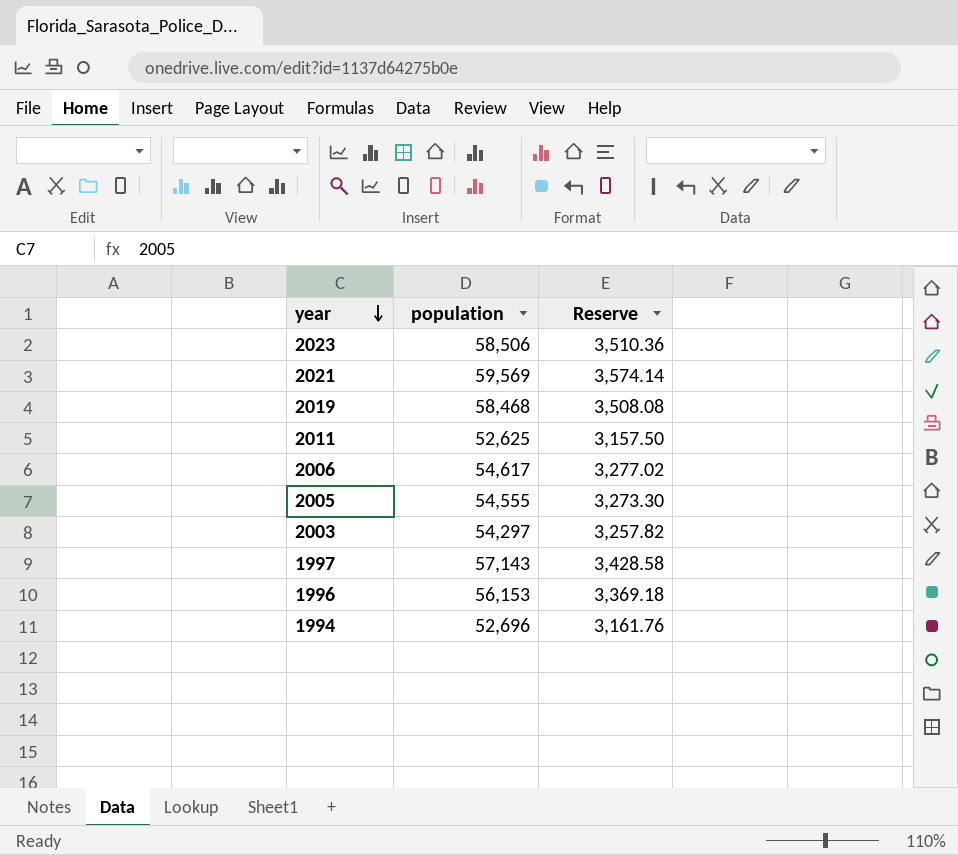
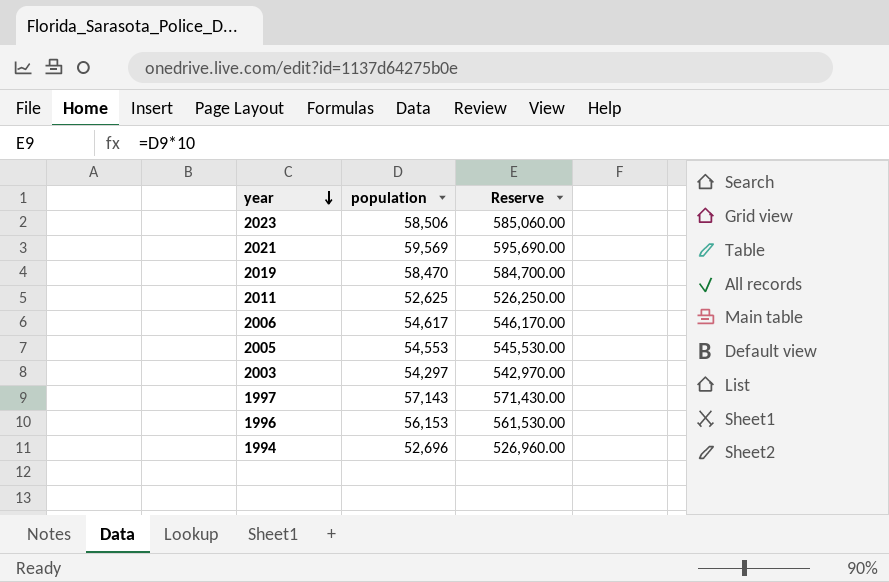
column Reserve | formula: [population] * 0.06 -> [population] * 10
2019 | population: 58,468 -> 58,470
2005 | population: 54,555 -> 54,553

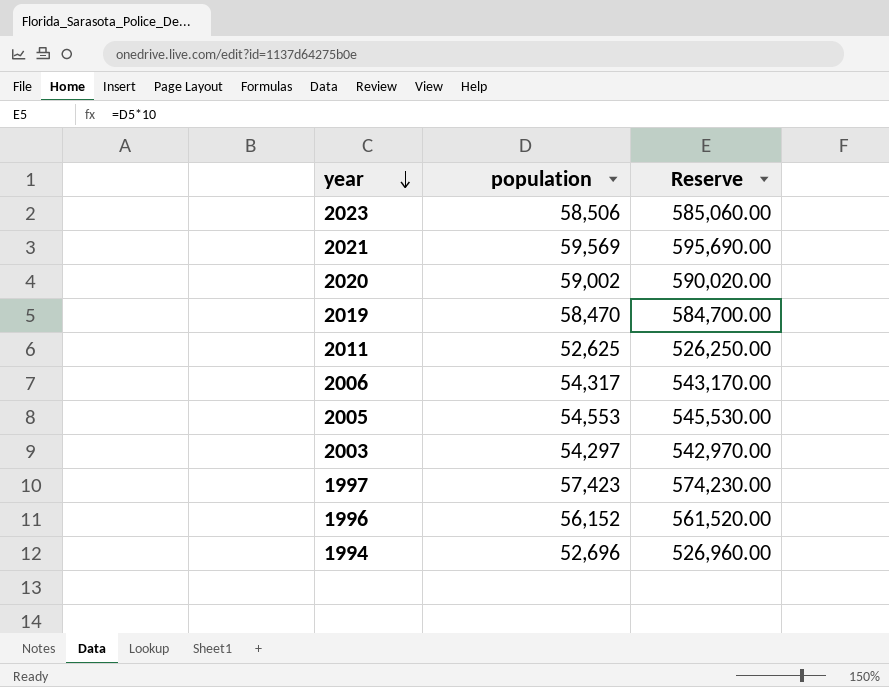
row 2020: none -> 59,002 | 590,020.00
2006 | population: 54,617 -> 54,317
2006 | Reserve: 546,170.00 -> 543,170.00
1997 | population: 57,143 -> 57,423
1997 | Reserve: 571,430.00 -> 574,230.00
1996 | population: 56,153 -> 56,152
1996 | Reserve: 561,530.00 -> 561,520.00

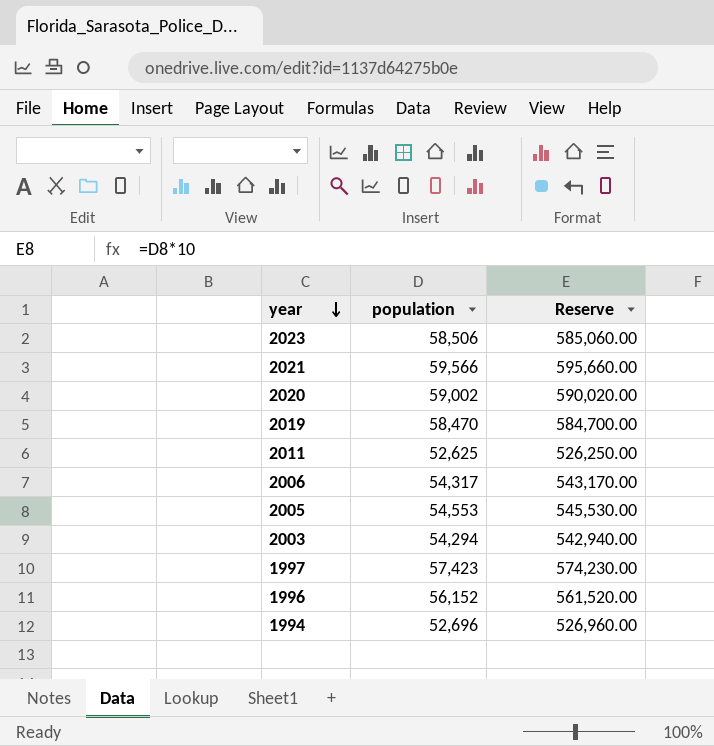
2021 | population: 59,569 -> 59,566
2021 | Reserve: 595,690.00 -> 595,660.00
2003 | population: 54,297 -> 54,294
2003 | Reserve: 542,970.00 -> 542,940.00

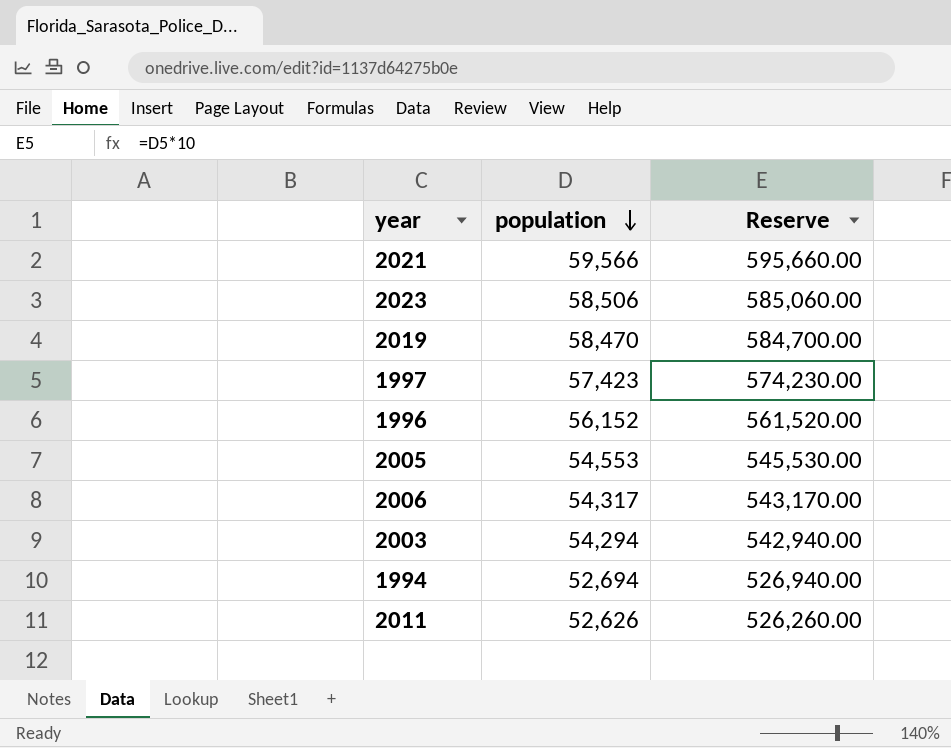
row order: year descending -> population descending
row 2020: 59,002 | 590,020.00 -> none
1994 | population: 52,696 -> 52,694
1994 | Reserve: 526,960.00 -> 526,940.00
2011 | population: 52,625 -> 52,626
2011 | Reserve: 526,250.00 -> 526,260.00

